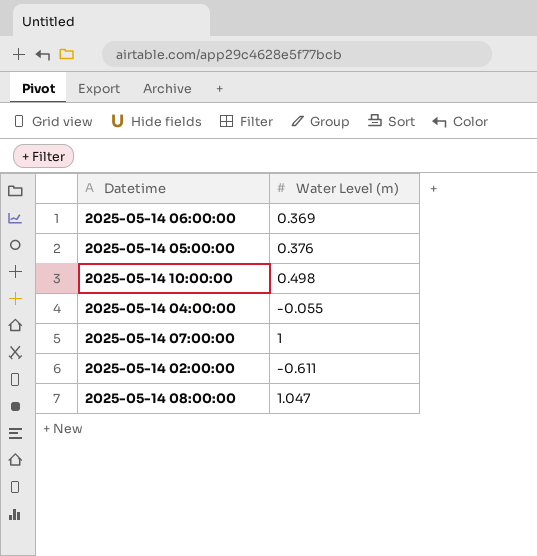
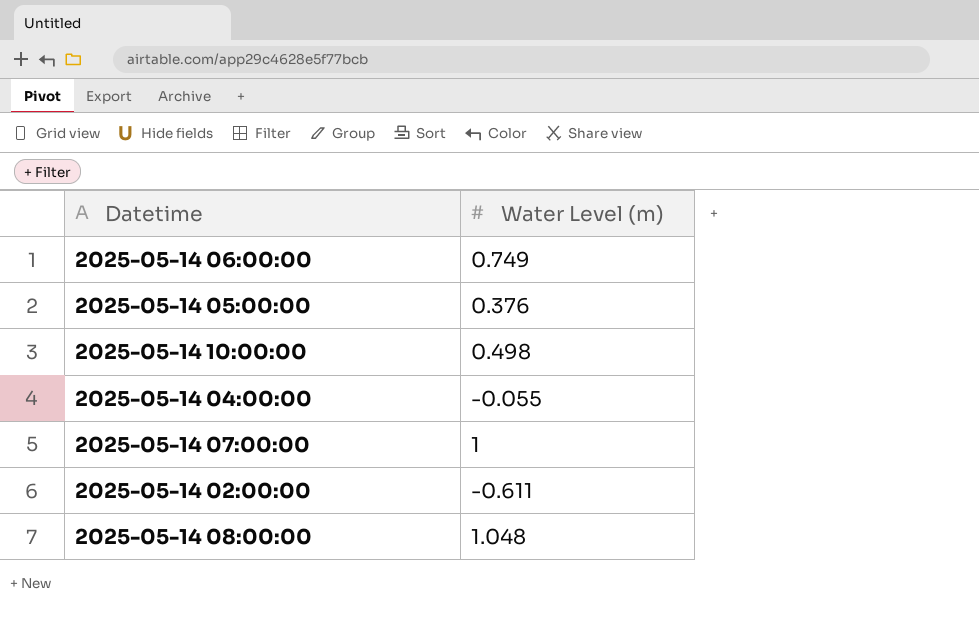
2025-05-14 06:00:00 | Water Level (m): 0.369 -> 0.749
2025-05-14 08:00:00 | Water Level (m): 1.047 -> 1.048

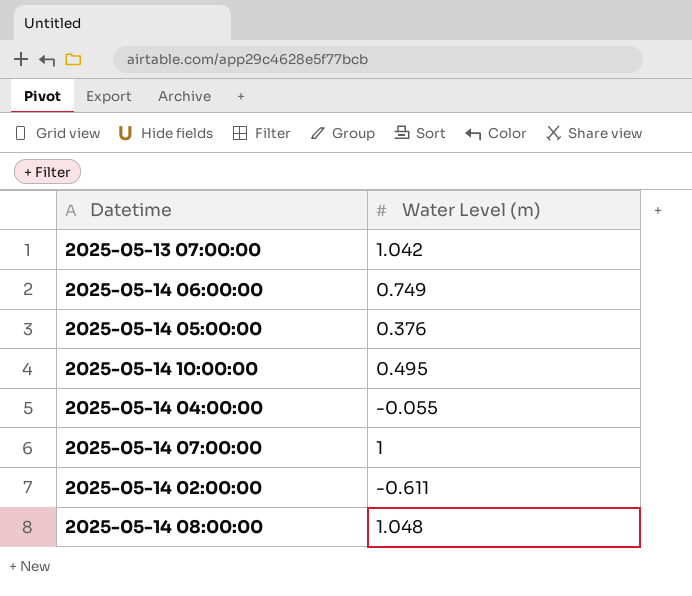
row 2025-05-13 07:00:00: none -> 1.042
2025-05-14 10:00:00 | Water Level (m): 0.498 -> 0.495

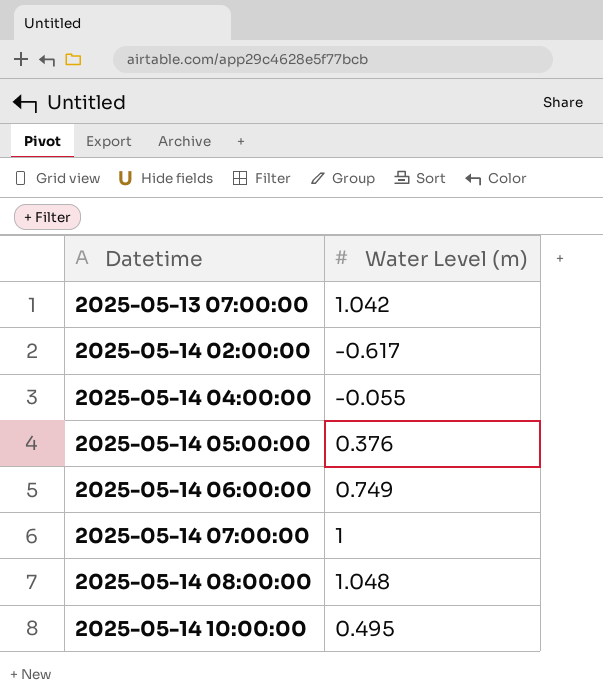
row order: none -> Datetime ascending
2025-05-14 02:00:00 | Water Level (m): -0.611 -> -0.617

